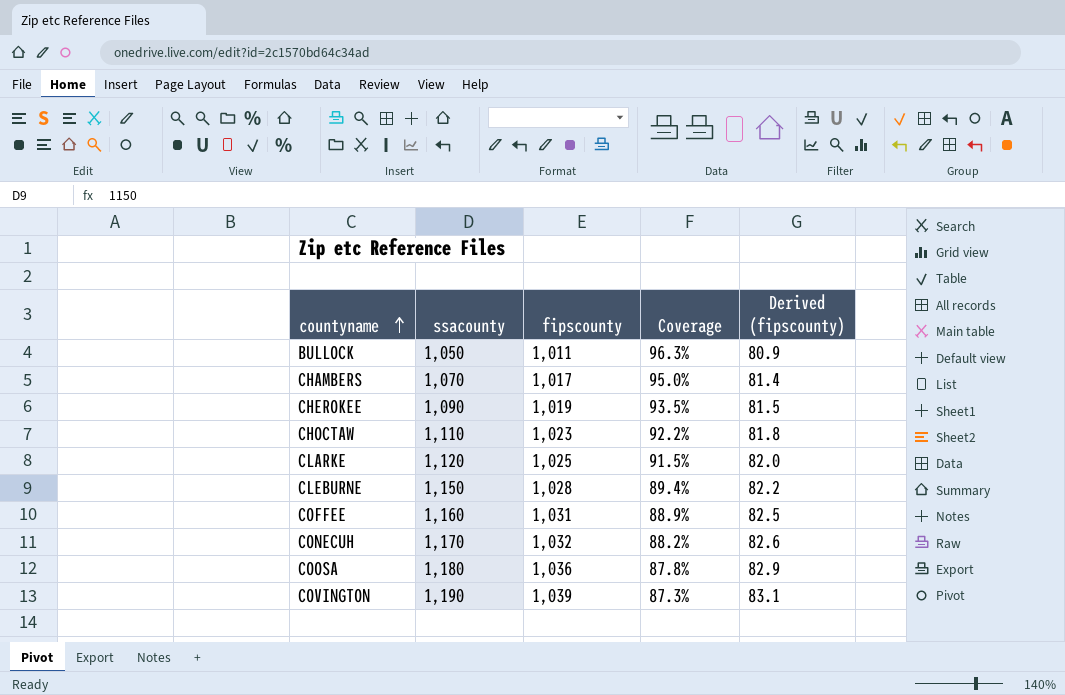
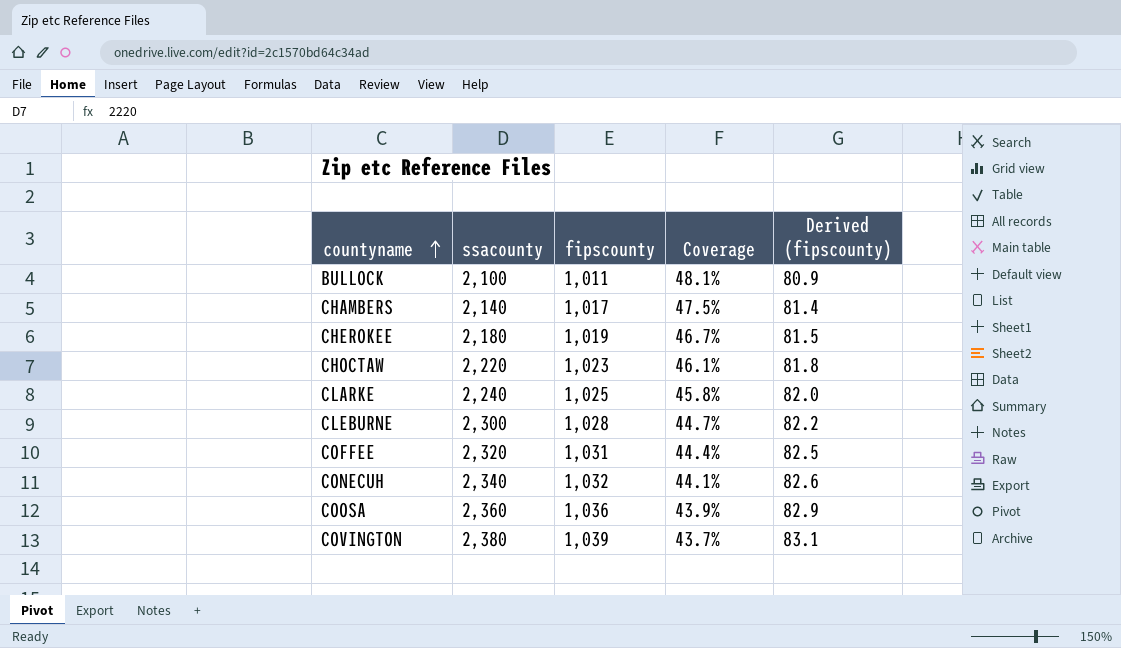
BULLOCK | ssacounty: 1,050 -> 2,100
BULLOCK | Coverage: 96.3% -> 48.1%
CHAMBERS | ssacounty: 1,070 -> 2,140
CHAMBERS | Coverage: 95.0% -> 47.5%
CHEROKEE | ssacounty: 1,090 -> 2,180
CHEROKEE | Coverage: 93.5% -> 46.7%
CHOCTAW | ssacounty: 1,110 -> 2,220
CHOCTAW | Coverage: 92.2% -> 46.1%
CLARKE | ssacounty: 1,120 -> 2,240
CLARKE | Coverage: 91.5% -> 45.8%
CLEBURNE | ssacounty: 1,150 -> 2,300
CLEBURNE | Coverage: 89.4% -> 44.7%
COFFEE | ssacounty: 1,160 -> 2,320
COFFEE | Coverage: 88.9% -> 44.4%
CONECUH | ssacounty: 1,170 -> 2,340
CONECUH | Coverage: 88.2% -> 44.1%
COOSA | ssacounty: 1,180 -> 2,360
COOSA | Coverage: 87.8% -> 43.9%
COVINGTON | ssacounty: 1,190 -> 2,380
COVINGTON | Coverage: 87.3% -> 43.7%

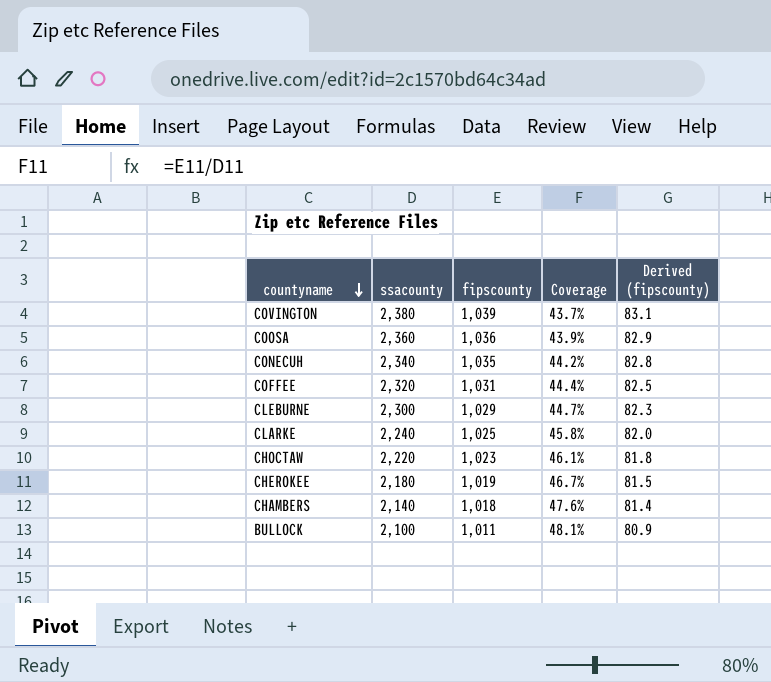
row order: countyname ascending -> countyname descending
CONECUH | fipscounty: 1,032 -> 1,035
CONECUH | Coverage: 44.1% -> 44.2%
CONECUH | Derived (fipscounty): 82.6 -> 82.8
CLEBURNE | fipscounty: 1,028 -> 1,029
CLEBURNE | Derived (fipscounty): 82.2 -> 82.3
CHAMBERS | fipscounty: 1,017 -> 1,018
CHAMBERS | Coverage: 47.5% -> 47.6%

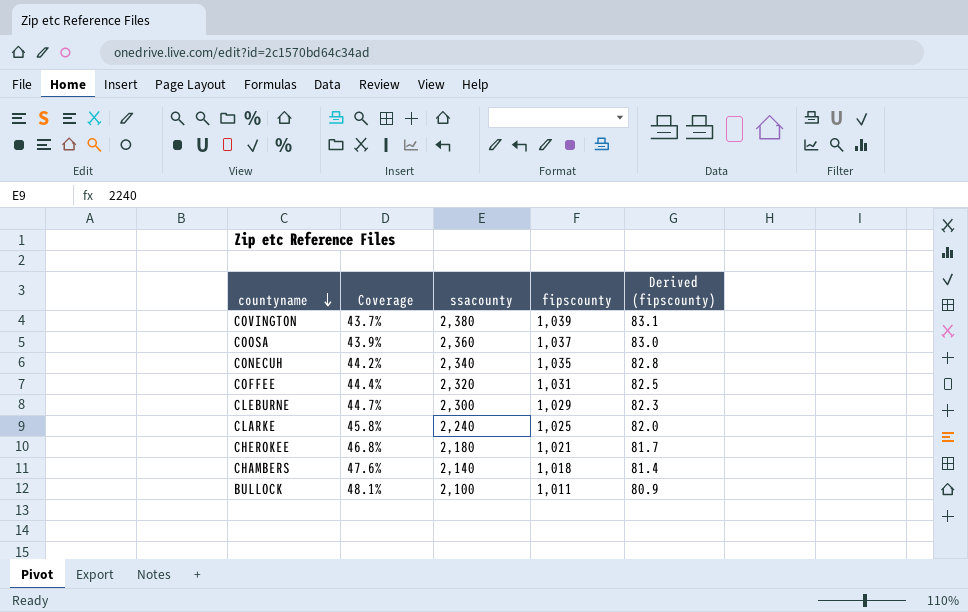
column Coverage | position: 4 -> 2
row CHOCTAW: 2,220 | 1,023 | 46.1% | 81.8 -> none
COOSA | fipscounty: 1,036 -> 1,037
COOSA | Derived (fipscounty): 82.9 -> 83.0
CHEROKEE | Coverage: 46.7% -> 46.8%
CHEROKEE | fipscounty: 1,019 -> 1,021
CHEROKEE | Derived (fipscounty): 81.5 -> 81.7

